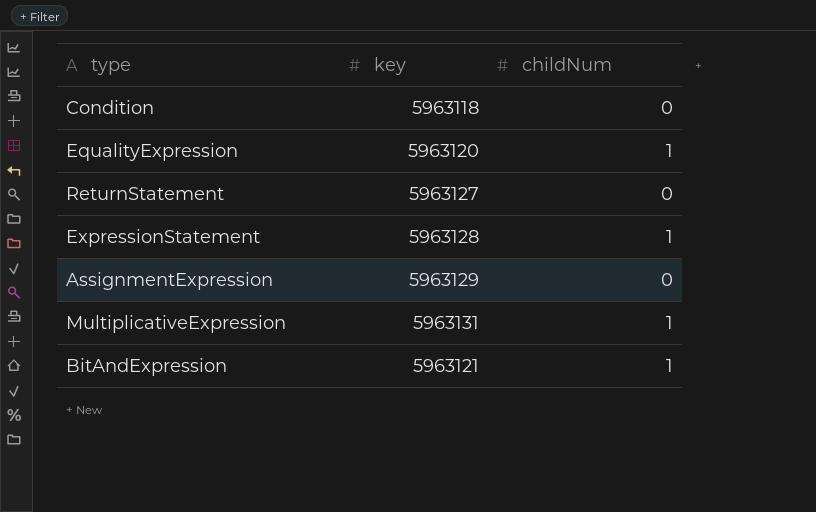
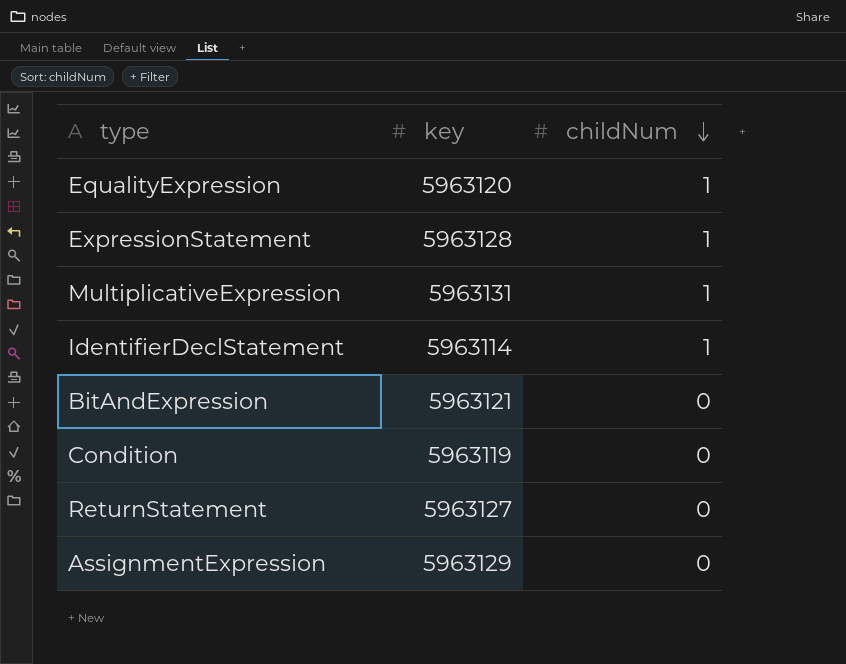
row order: none -> childNum descending
row IdentifierDeclStatement: none -> 5963114 | 1
BitAndExpression | childNum: 1 -> 0
Condition | key: 5963118 -> 5963119

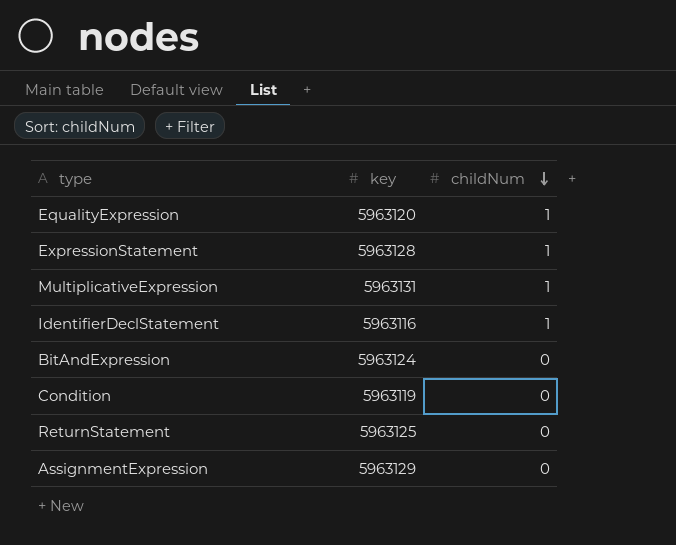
IdentifierDeclStatement | key: 5963114 -> 5963116
BitAndExpression | key: 5963121 -> 5963124
ReturnStatement | key: 5963127 -> 5963125

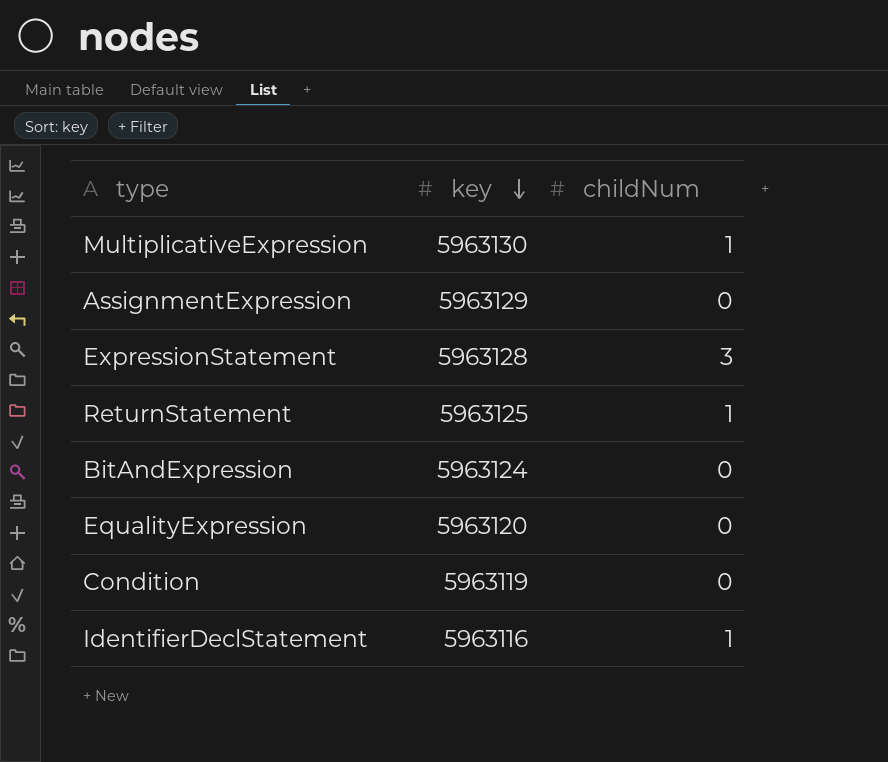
row order: childNum descending -> key descending
MultiplicativeExpression | key: 5963131 -> 5963130
ExpressionStatement | childNum: 1 -> 3
ReturnStatement | childNum: 0 -> 1
EqualityExpression | childNum: 1 -> 0

